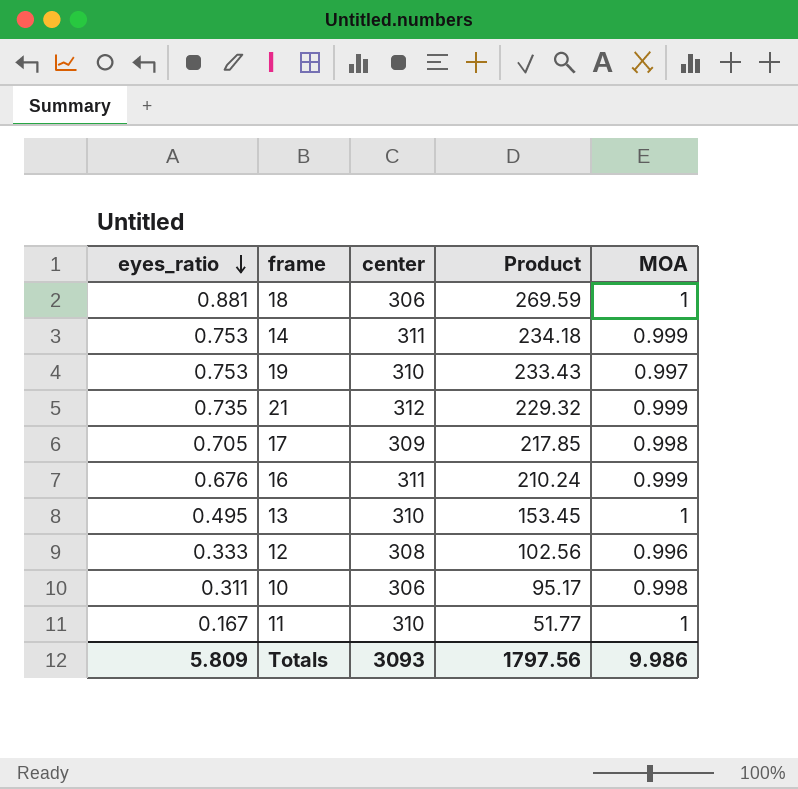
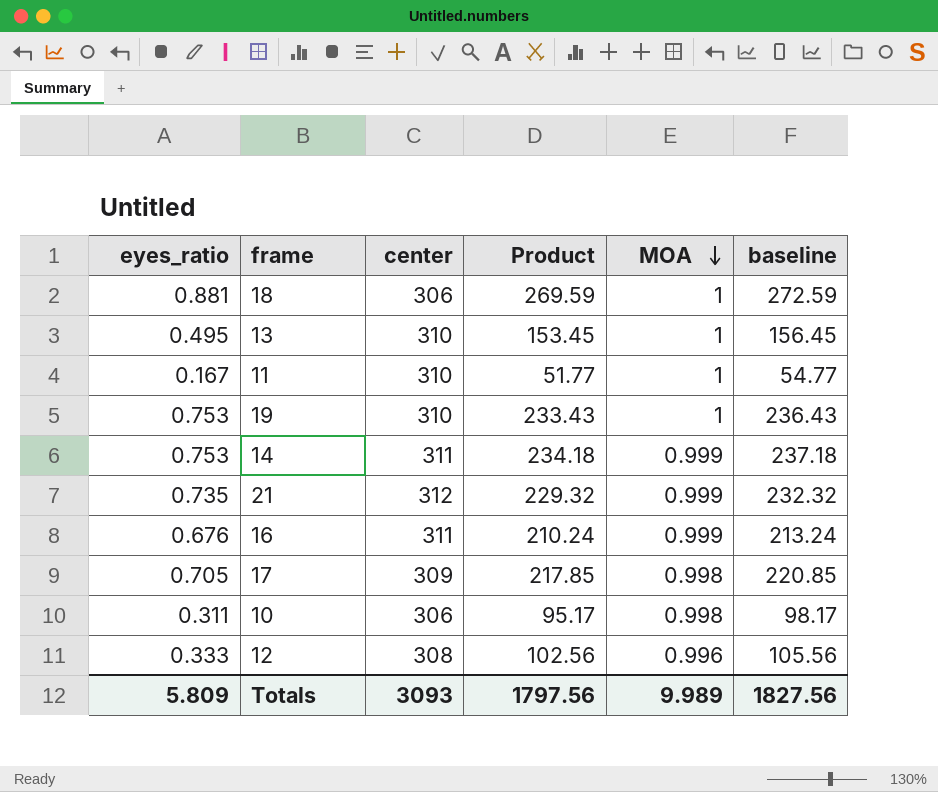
row order: eyes_ratio descending -> MOA descending
column baseline | formula: none -> [Product] + 3
19 | MOA: 0.997 -> 1
Totals | MOA: 9.986 -> 9.989

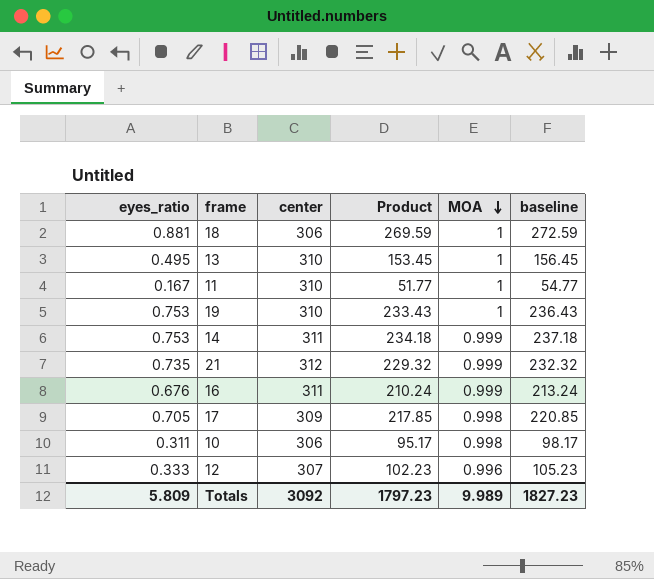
12 | center: 308 -> 307
12 | Product: 102.56 -> 102.23
12 | baseline: 105.56 -> 105.23
Totals | center: 3093 -> 3092
Totals | Product: 1797.56 -> 1797.23
Totals | baseline: 1827.56 -> 1827.23

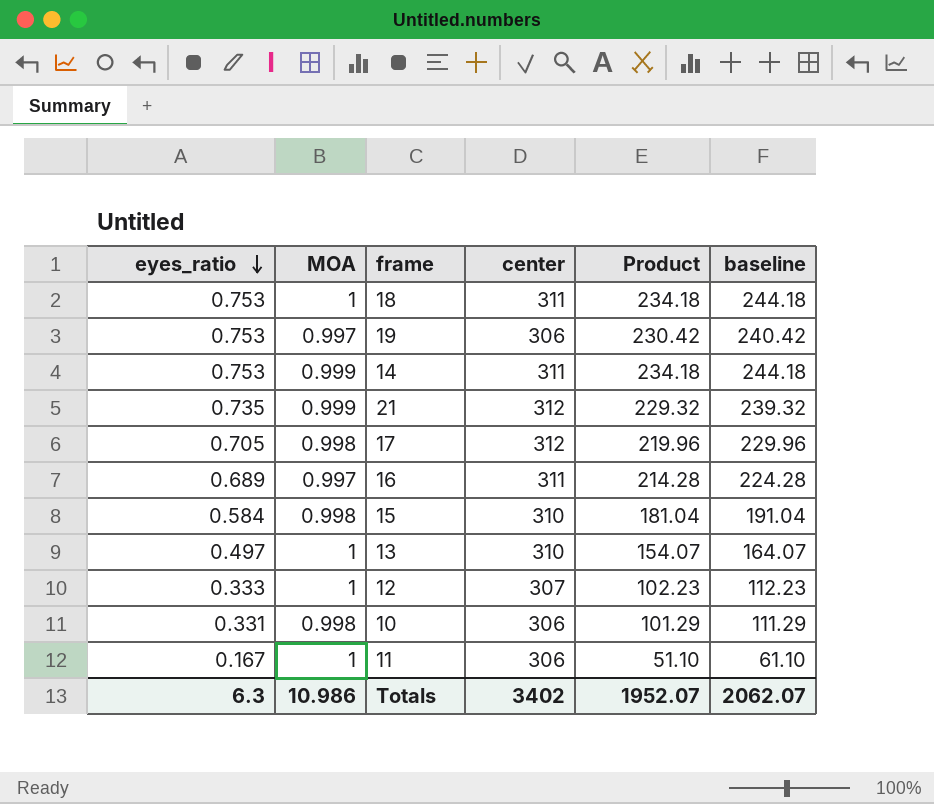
row order: MOA descending -> eyes_ratio descending
column MOA | position: 5 -> 2
column baseline | formula: [Product] + 3 -> [Product] + 10
18 | eyes_ratio: 0.881 -> 0.753
18 | center: 306 -> 311
18 | Product: 269.59 -> 234.18
19 | MOA: 1 -> 0.997
19 | center: 310 -> 306
19 | Product: 233.43 -> 230.42
17 | center: 309 -> 312
17 | Product: 217.85 -> 219.96
16 | eyes_ratio: 0.676 -> 0.689
16 | MOA: 0.999 -> 0.997
16 | Product: 210.24 -> 214.28
row 15: none -> 0.584 | 0.998 | 310 | 181.04 | 191.04
13 | eyes_ratio: 0.495 -> 0.497
13 | Product: 153.45 -> 154.07
12 | MOA: 0.996 -> 1
10 | eyes_ratio: 0.311 -> 0.331
10 | Product: 95.17 -> 101.29
11 | center: 310 -> 306
11 | Product: 51.77 -> 51.10
Totals | eyes_ratio: 5.809 -> 6.3
Totals | MOA: 9.989 -> 10.986
Totals | center: 3092 -> 3402
Totals | Product: 1797.23 -> 1952.07
Totals | baseline: 1827.23 -> 2062.07

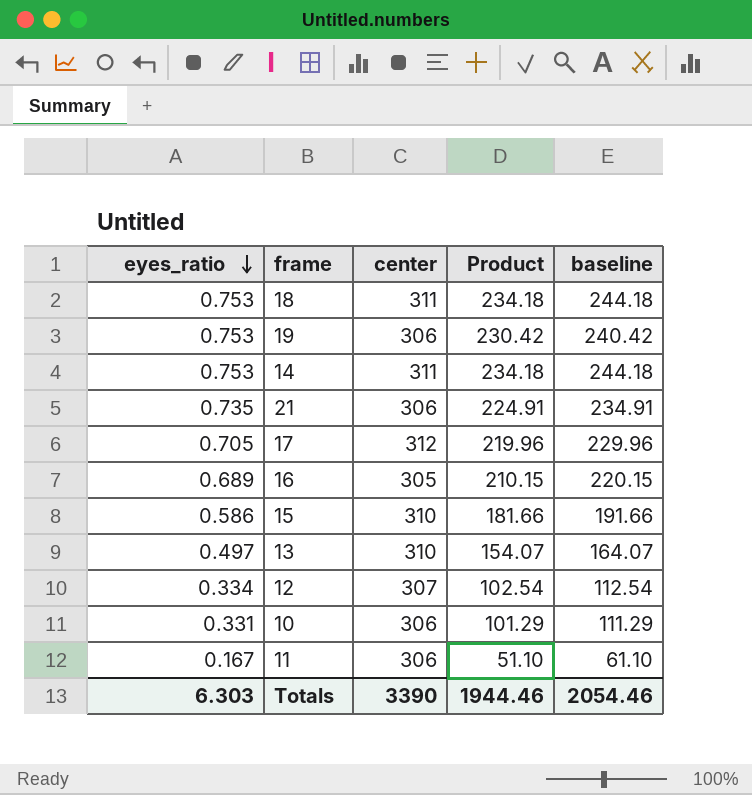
column MOA | position: 2 -> none
21 | center: 312 -> 306
21 | Product: 229.32 -> 224.91
21 | baseline: 239.32 -> 234.91
16 | center: 311 -> 305
16 | Product: 214.28 -> 210.15
16 | baseline: 224.28 -> 220.15
15 | eyes_ratio: 0.584 -> 0.586
15 | Product: 181.04 -> 181.66
15 | baseline: 191.04 -> 191.66
12 | eyes_ratio: 0.333 -> 0.334
12 | Product: 102.23 -> 102.54
12 | baseline: 112.23 -> 112.54
Totals | eyes_ratio: 6.3 -> 6.303
Totals | center: 3402 -> 3390
Totals | Product: 1952.07 -> 1944.46
Totals | baseline: 2062.07 -> 2054.46

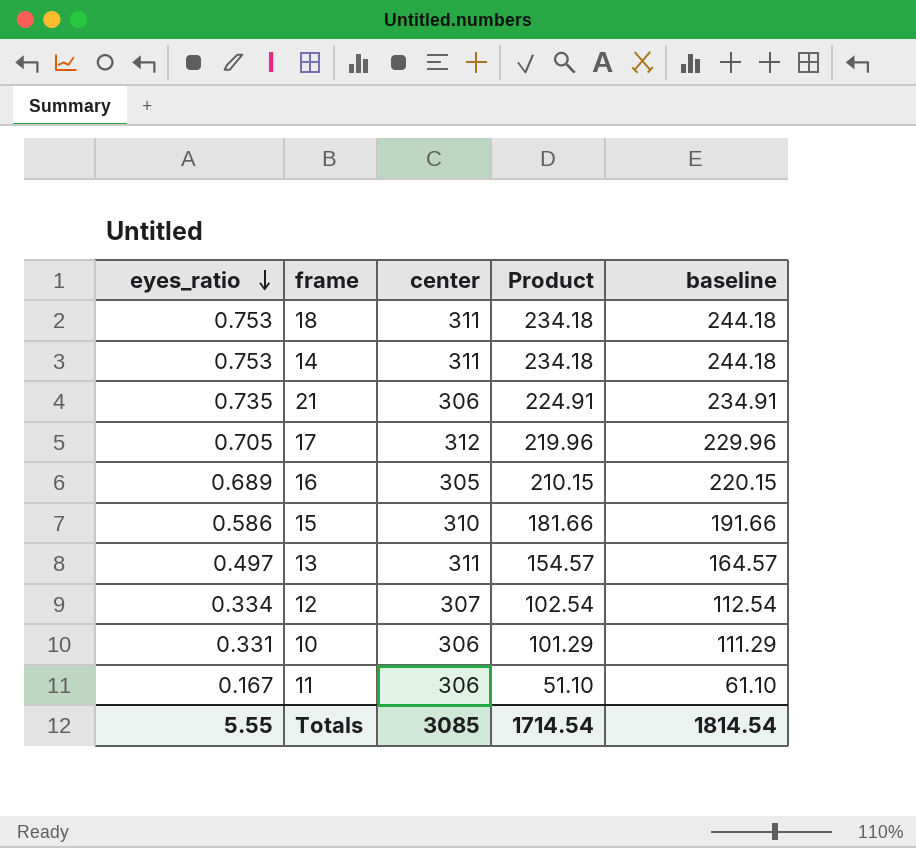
row 19: 0.753 | 306 | 230.42 | 240.42 -> none
13 | center: 310 -> 311
13 | Product: 154.07 -> 154.57
13 | baseline: 164.07 -> 164.57
Totals | eyes_ratio: 6.303 -> 5.55
Totals | center: 3390 -> 3085
Totals | Product: 1944.46 -> 1714.54
Totals | baseline: 2054.46 -> 1814.54

